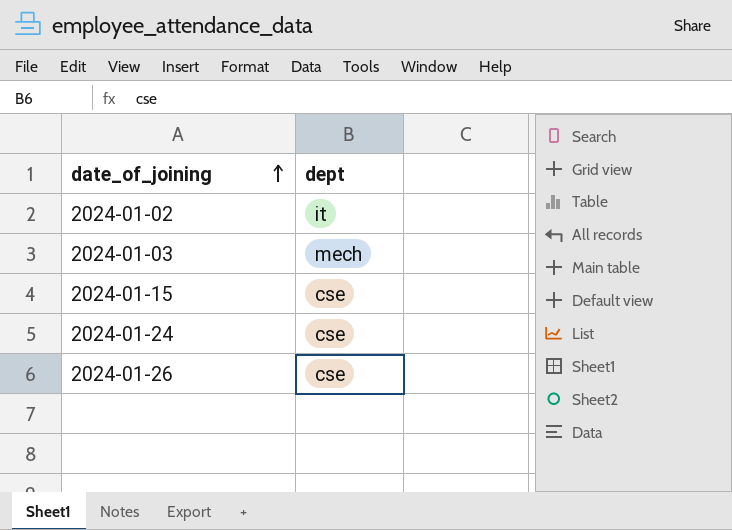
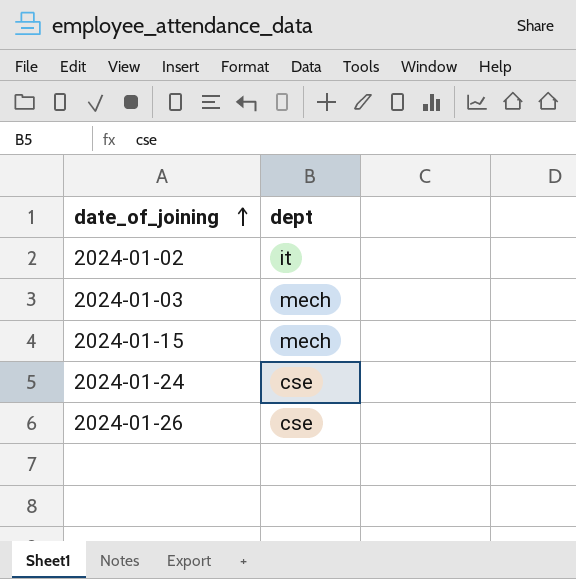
2024-01-15 | dept: cse -> mech

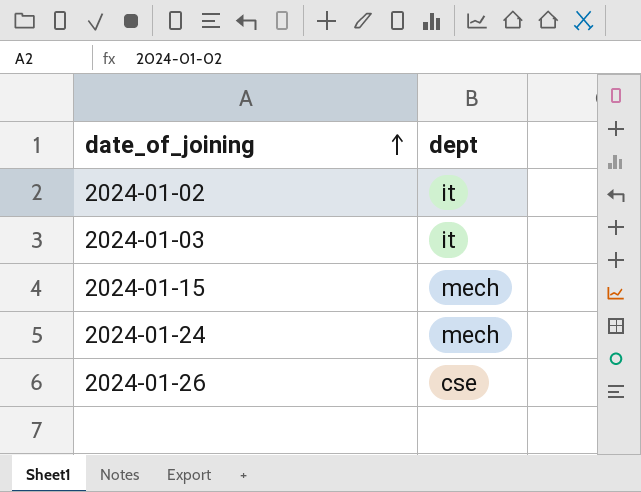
2024-01-03 | dept: mech -> it
2024-01-24 | dept: cse -> mech

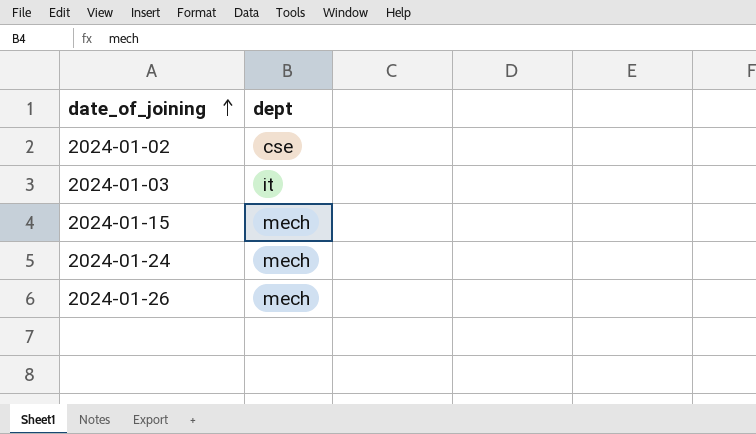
2024-01-02 | dept: it -> cse
2024-01-26 | dept: cse -> mech

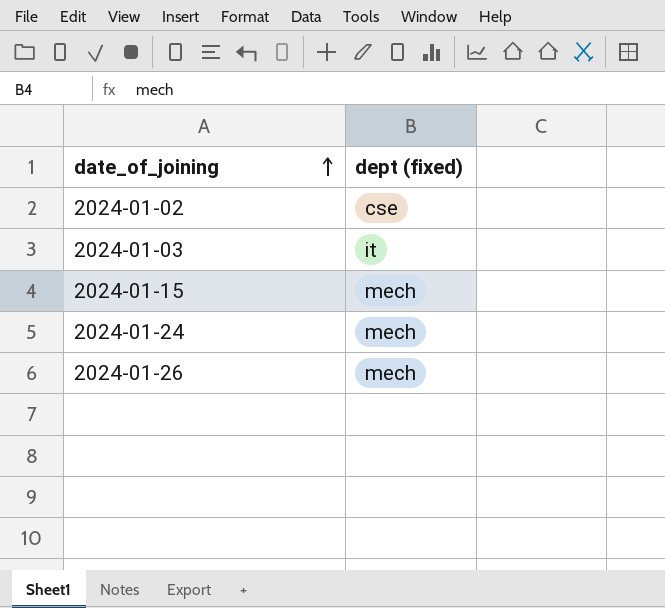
column name: dept -> dept (fixed)

